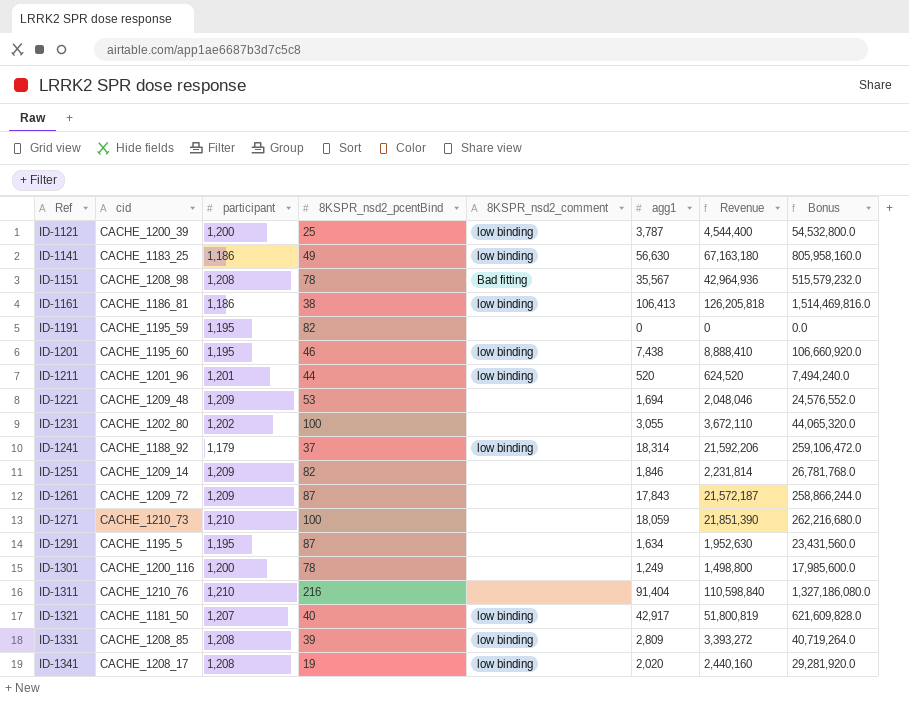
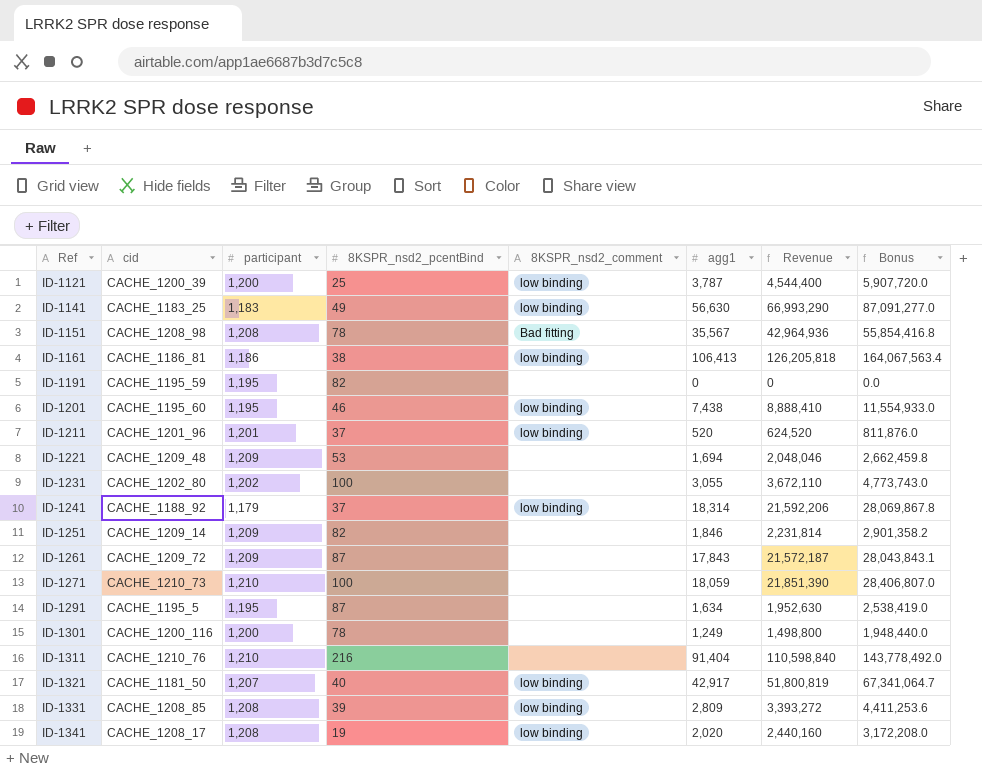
column Bonus | formula: [Revenue] * 12 -> [Revenue] * 1.3
ID-1141 | participant: 1,186 -> 1,183
ID-1141 | Revenue: 67,163,180 -> 66,993,290
ID-1211 | 8KSPR_nsd2_pcentBind: 44 -> 37

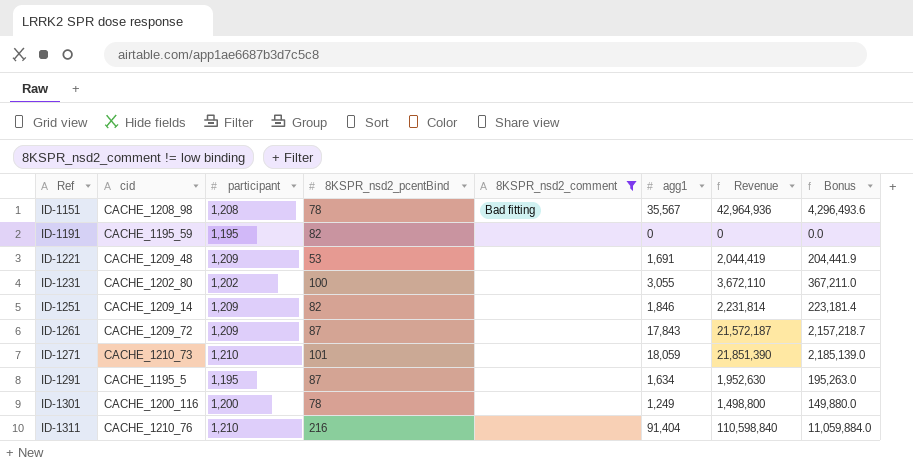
filter: none -> 8KSPR_nsd2_comment != low binding
column Bonus | formula: [Revenue] * 1.3 -> [Revenue] * 0.1
ID-1221 | agg1: 1,694 -> 1,691
ID-1221 | Revenue: 2,048,046 -> 2,044,419
ID-1271 | 8KSPR_nsd2_pcentBind: 100 -> 101

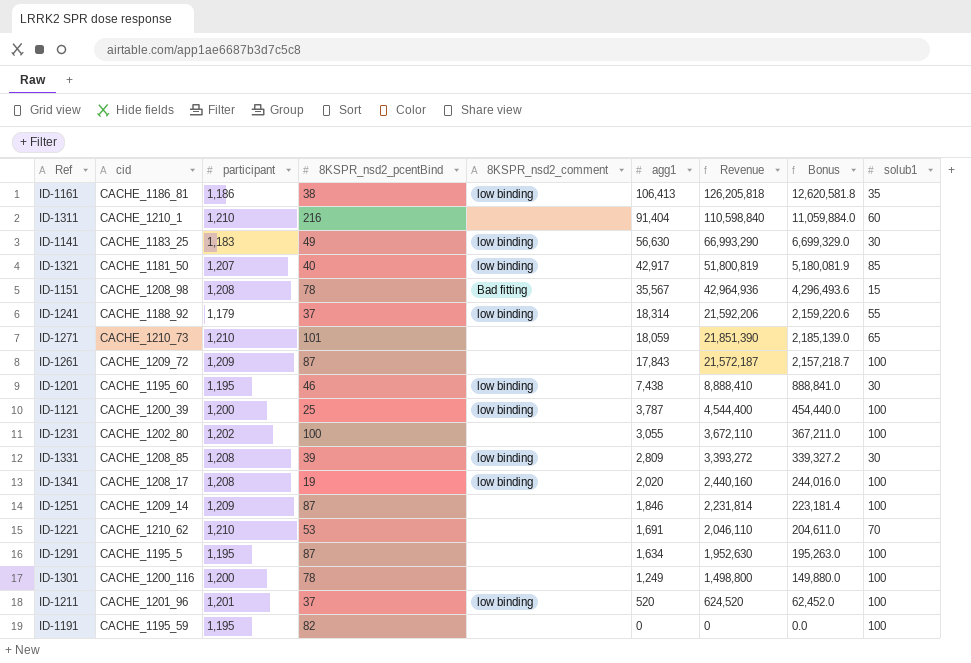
filter: 8KSPR_nsd2_comment != low binding -> none
row order: Ref ascending -> agg1 descending
column solub1 | position: none -> 9
ID-1311 | cid: CACHE_1210_76 -> CACHE_1210_1
ID-1251 | 8KSPR_nsd2_pcentBind: 82 -> 87
ID-1221 | cid: CACHE_1209_48 -> CACHE_1210_62
ID-1221 | participant: 1,209 -> 1,210
ID-1221 | Revenue: 2,044,419 -> 2,046,110
ID-1221 | Bonus: 204,441.9 -> 204,611.0

